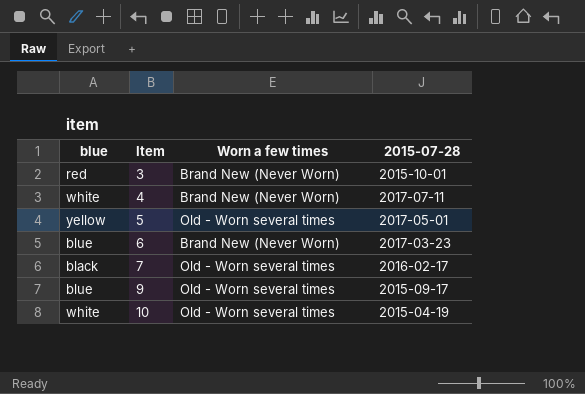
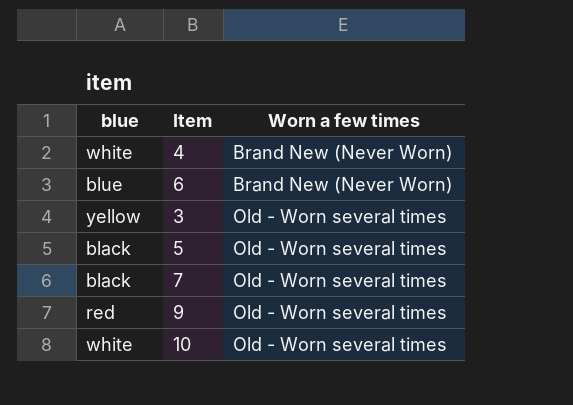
row order: Item ascending -> Worn a few times ascending
column 2015-07-28 | position: 4 -> none
3 | blue: red -> yellow
3 | Worn a few times: Brand New (Never Worn) -> Old - Worn several times
5 | blue: yellow -> black
9 | blue: blue -> red

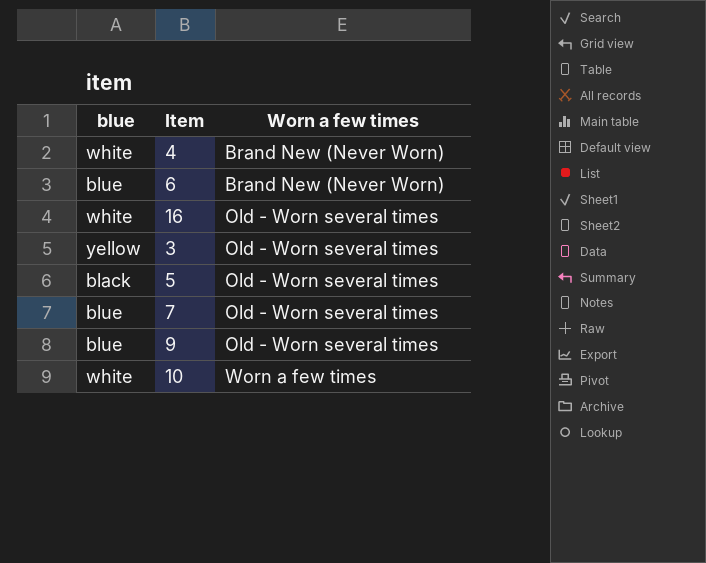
row 16: none -> white | Old - Worn several times
7 | blue: black -> blue
9 | blue: red -> blue
10 | Worn a few times: Old - Worn several times -> Worn a few times

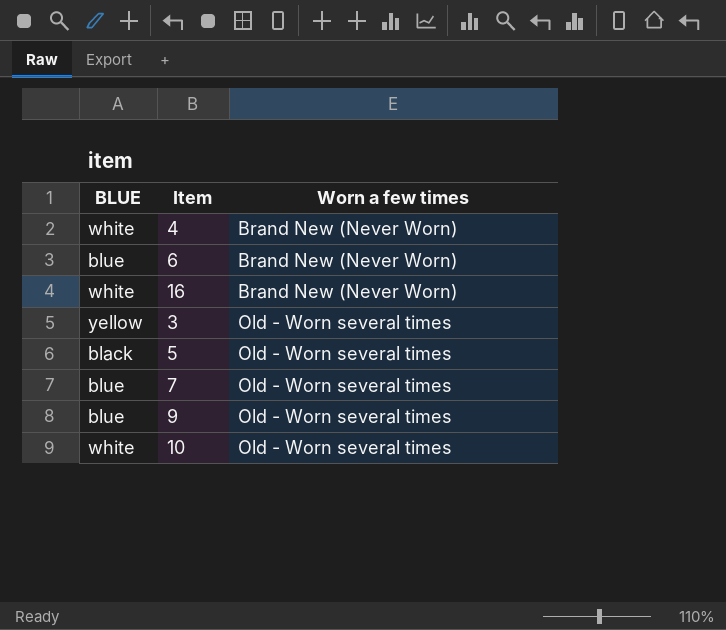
column name: blue -> BLUE
16 | Worn a few times: Old - Worn several times -> Brand New (Never Worn)
10 | Worn a few times: Worn a few times -> Old - Worn several times

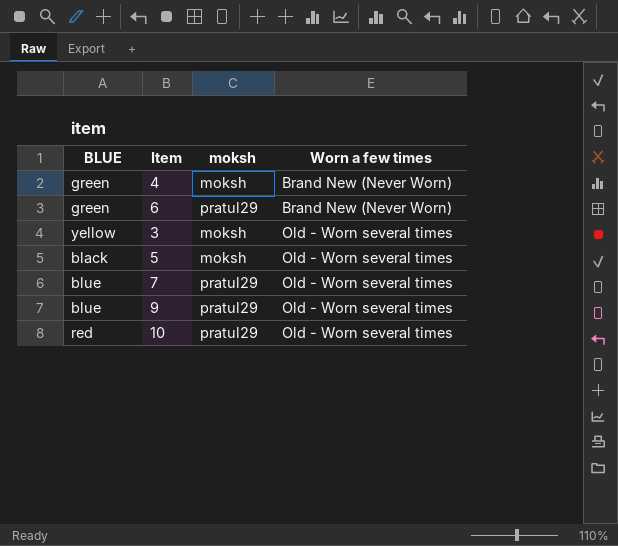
column moksh | position: none -> 3
row 16: white | Brand New (Never Worn) -> none
4 | BLUE: white -> green
6 | BLUE: blue -> green
10 | BLUE: white -> red

